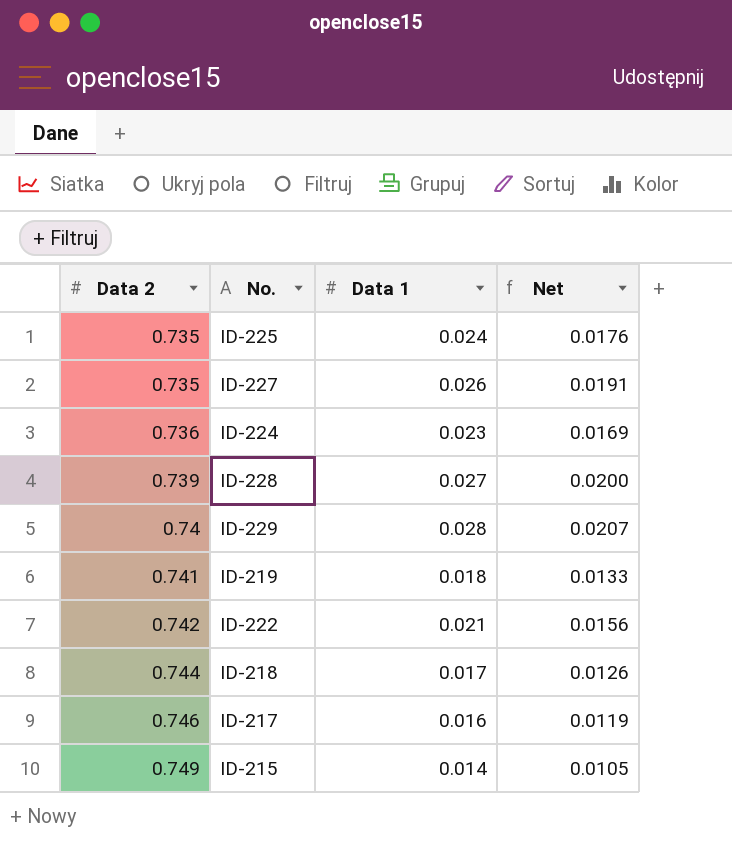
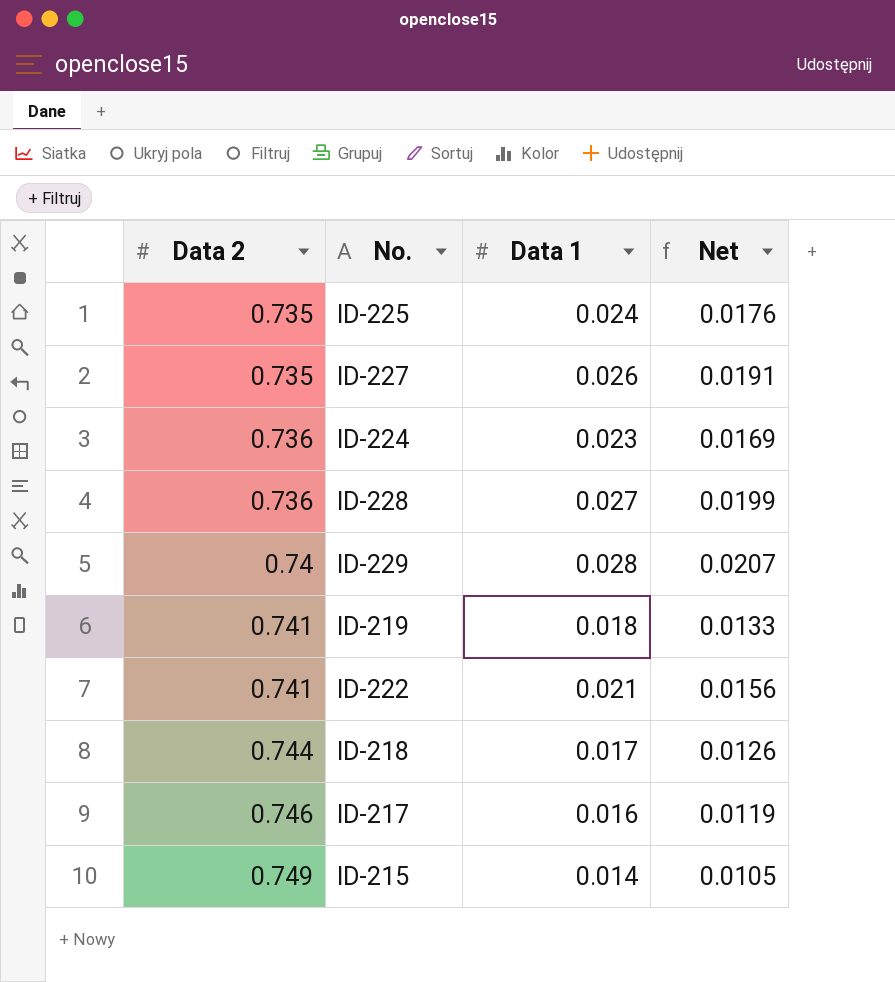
ID-228 | Data 2: 0.739 -> 0.736
ID-228 | Net: 0.0200 -> 0.0199
ID-222 | Data 2: 0.742 -> 0.741

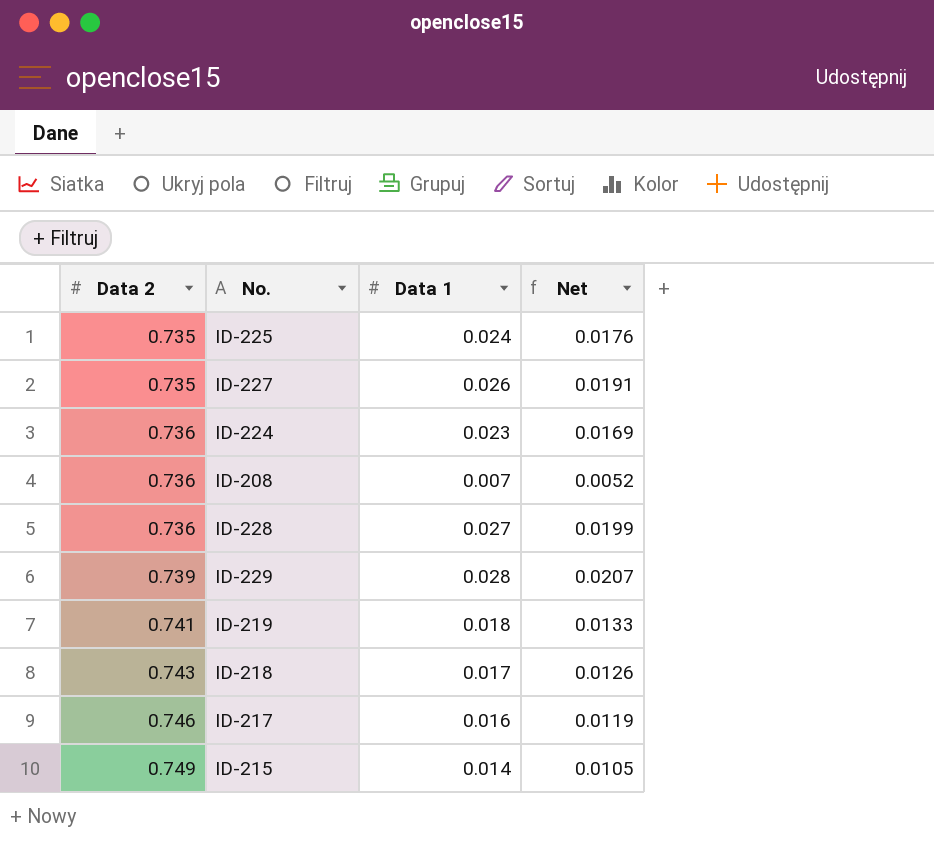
row ID-222: 0.741 | 0.021 | 0.0156 -> none
row ID-208: none -> 0.736 | 0.007 | 0.0052
ID-229 | Data 2: 0.74 -> 0.739
ID-218 | Data 2: 0.744 -> 0.743

